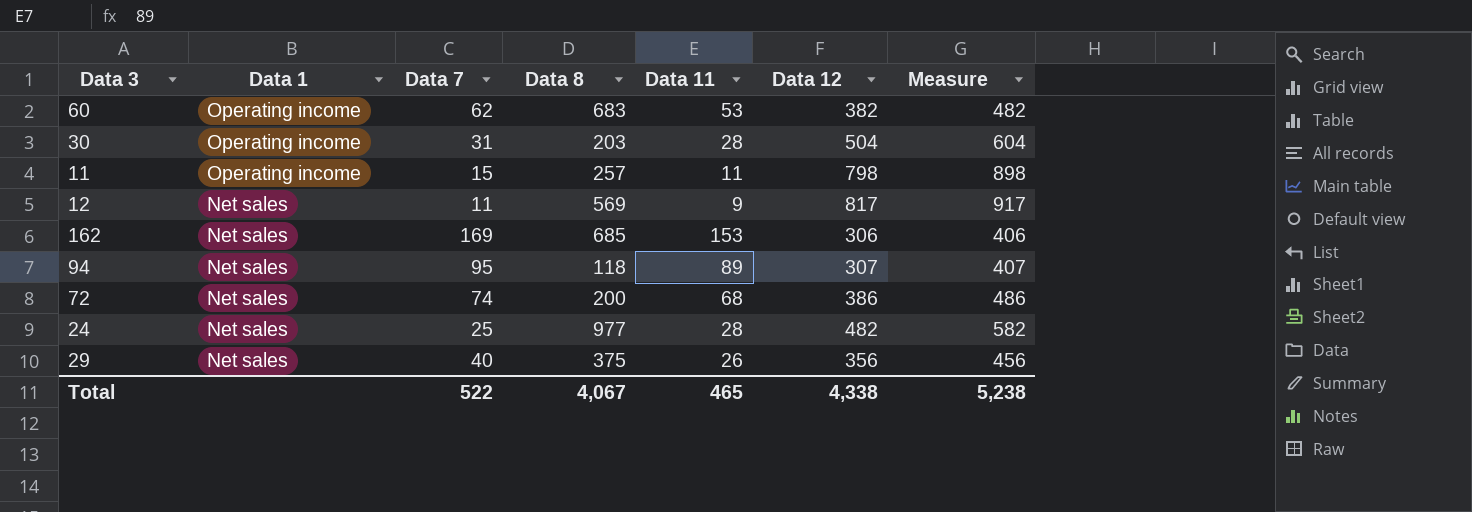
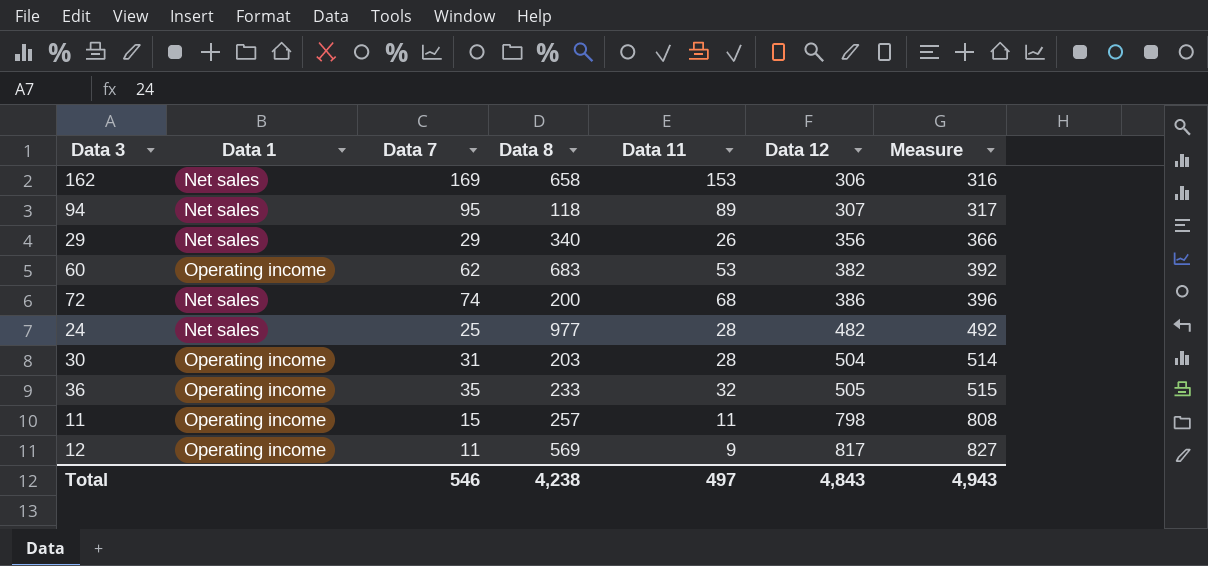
row order: Data 1 descending -> Data 12 ascending
column Measure | formula: [Data 12] + 100 -> [Data 12] + 10
162 | Data 8: 685 -> 658
29 | Data 7: 40 -> 29
29 | Data 8: 375 -> 340
row 36: none -> Operating income | 35 | 233 | 32 | 505 | 515
12 | Data 1: Net sales -> Operating income
Total | Data 7: 522 -> 546
Total | Data 8: 4,067 -> 4,238
Total | Data 11: 465 -> 497
Total | Data 12: 4,338 -> 4,843
Total | Measure: 5,238 -> 4,943

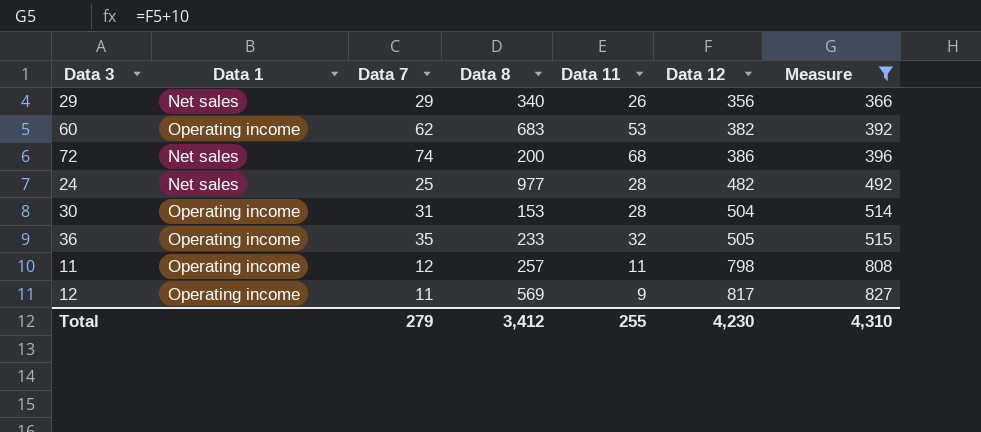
filter: none -> Measure >= 366
30 | Data 8: 203 -> 153
11 | Data 7: 15 -> 12
Total | Data 7: 546 -> 279
Total | Data 8: 4,238 -> 3,412
Total | Data 11: 497 -> 255
Total | Data 12: 4,843 -> 4,230
Total | Measure: 4,943 -> 4,310

